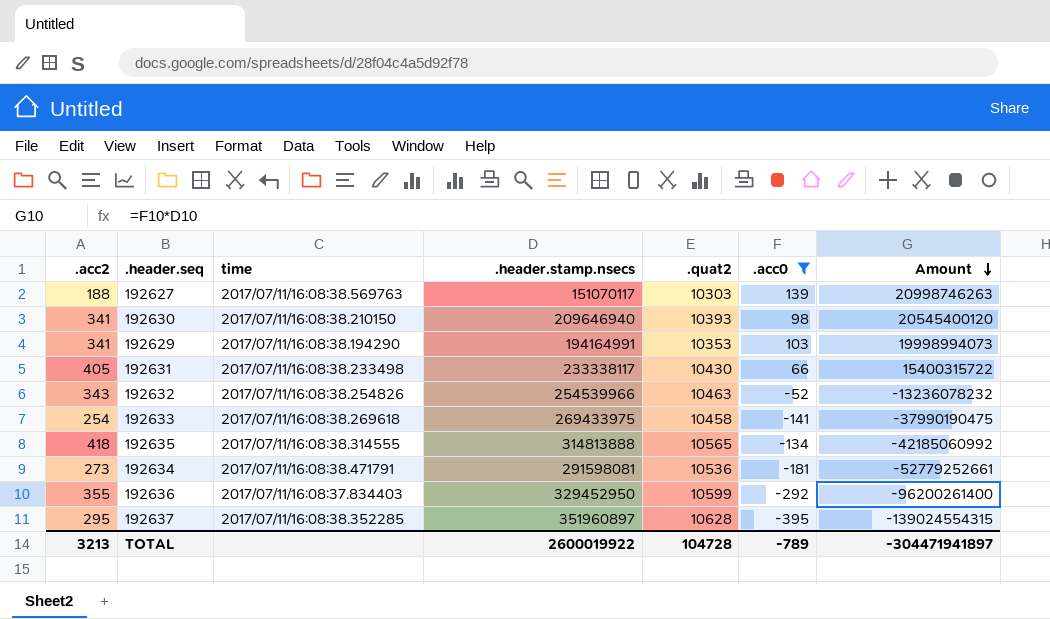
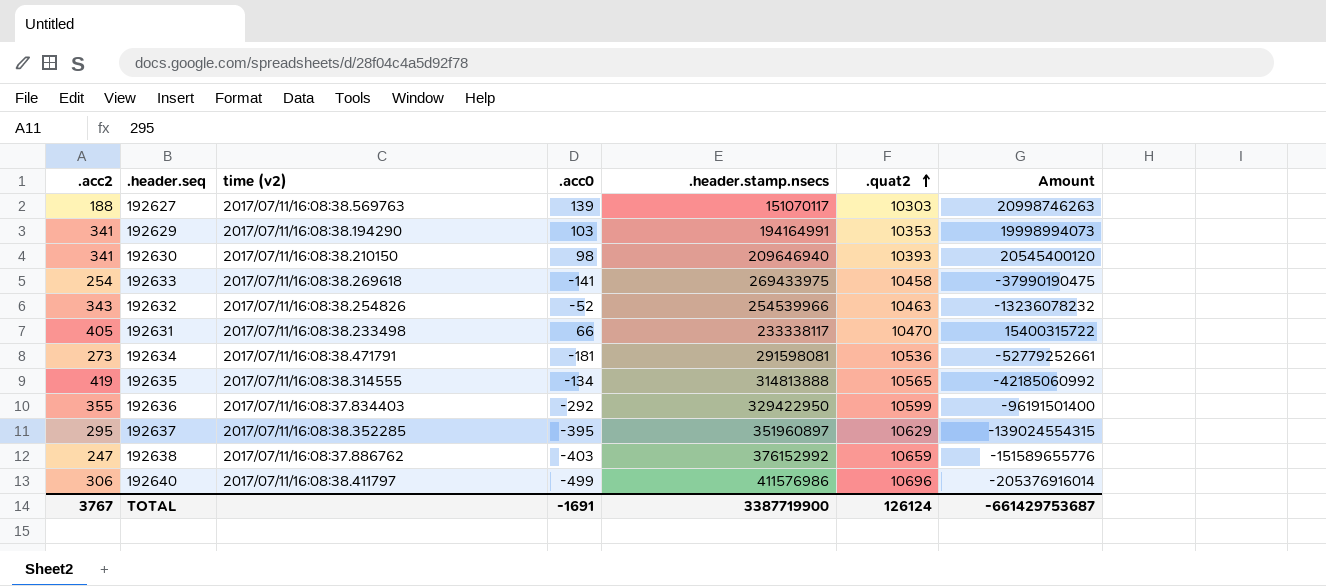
filter: .acc0 >= -395 -> none
row order: Amount descending -> .quat2 ascending
column name: time -> time (v2)
column .acc0 | position: 6 -> 4
192631 | .quat2: 10430 -> 10470
192635 | .acc2: 418 -> 419
192636 | .header.stamp.nsecs: 329452950 -> 329422950
192636 | Amount: -96200261400 -> -96191501400
192637 | .quat2: 10628 -> 10629
TOTAL | .acc2: 3213 -> 3767
TOTAL | .acc0: -789 -> -1691
TOTAL | .header.stamp.nsecs: 2600019922 -> 3387719900
TOTAL | .quat2: 104728 -> 126124
TOTAL | Amount: -304471941897 -> -661429753687

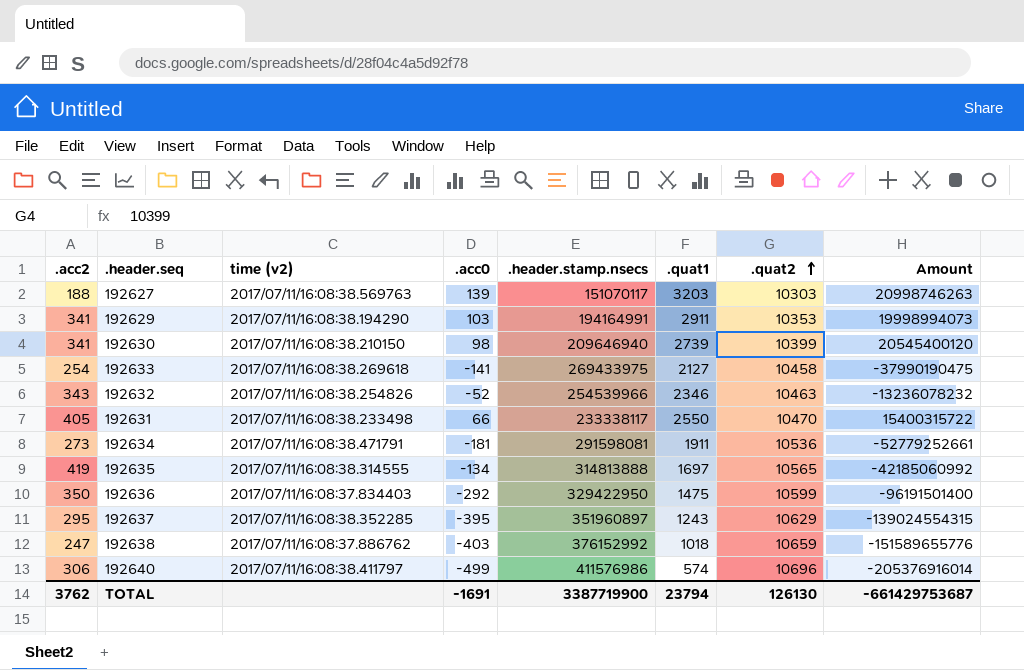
column .quat1 | position: none -> 6
192630 | .quat2: 10393 -> 10399
192636 | .acc2: 355 -> 350
TOTAL | .acc2: 3767 -> 3762
TOTAL | .quat2: 126124 -> 126130

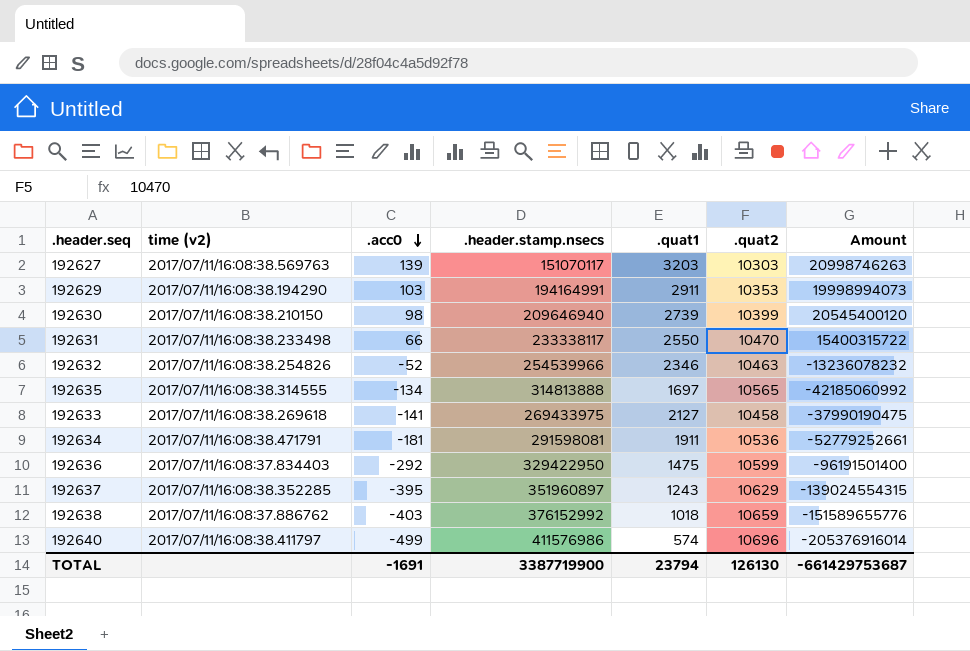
row order: .quat2 ascending -> .acc0 descending
column .acc2 | position: 1 -> none

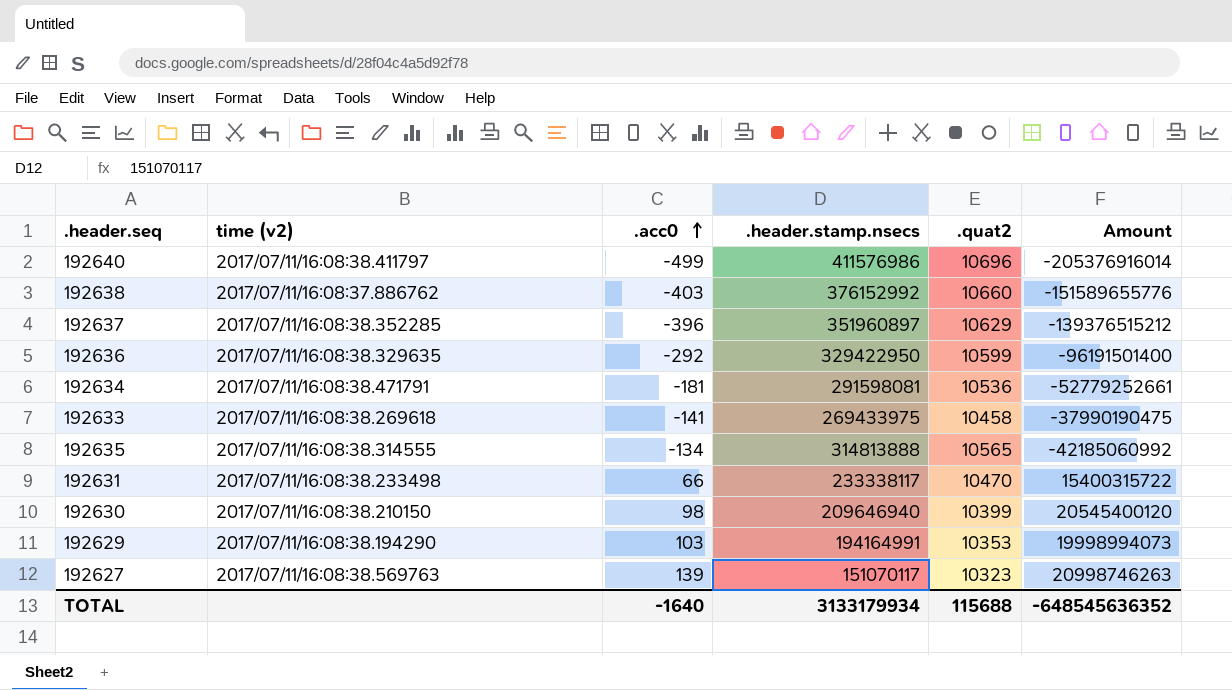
row order: .acc0 descending -> .acc0 ascending
column .quat1 | position: 5 -> none
row 192632: 2017/07/11/16:08:38.254826 | -52 | 254539966 | 2346 | 10463 | -13236078232 -> none
192638 | .quat2: 10659 -> 10660
192637 | .acc0: -395 -> -396
192637 | Amount: -139024554315 -> -139376515212
192636 | time (v2): 2017/07/11/16:08:37.834403 -> 2017/07/11/16:08:38.329635
192627 | .quat2: 10303 -> 10323
TOTAL | .acc0: -1691 -> -1640
TOTAL | .header.stamp.nsecs: 3387719900 -> 3133179934
TOTAL | .quat2: 126130 -> 115688
TOTAL | Amount: -661429753687 -> -648545636352

